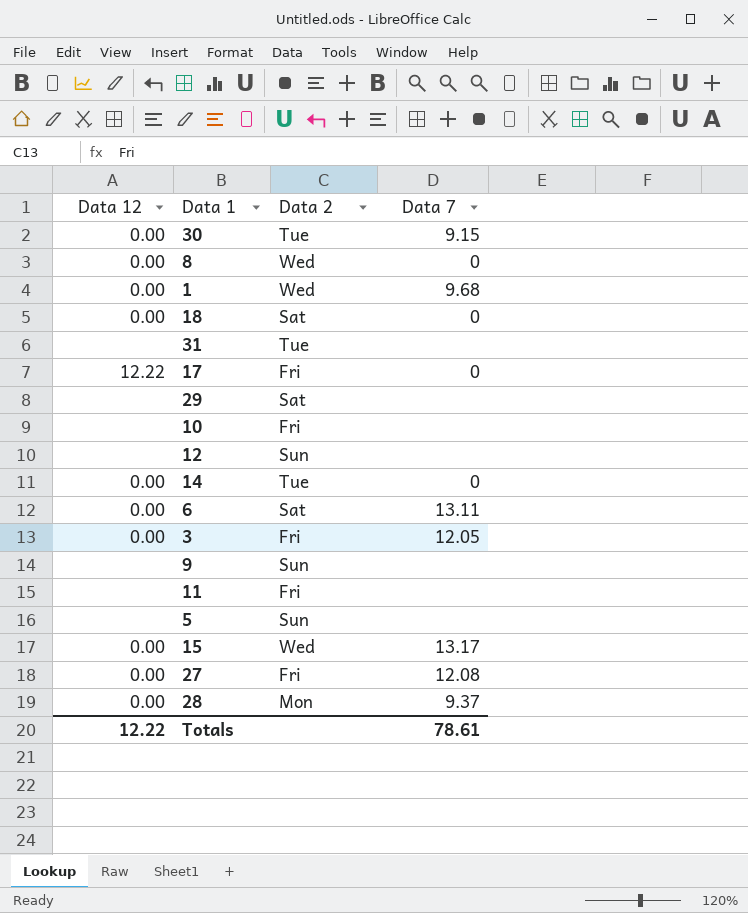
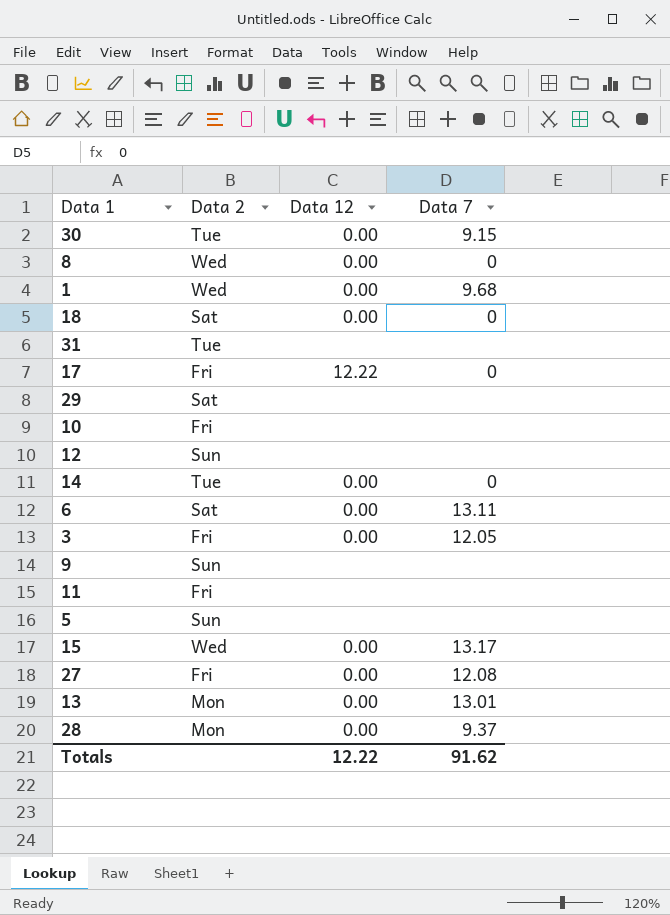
column Data 12 | position: 1 -> 3
row 13: none -> Mon | 0.00 | 13.01
Totals | Data 7: 78.61 -> 91.62

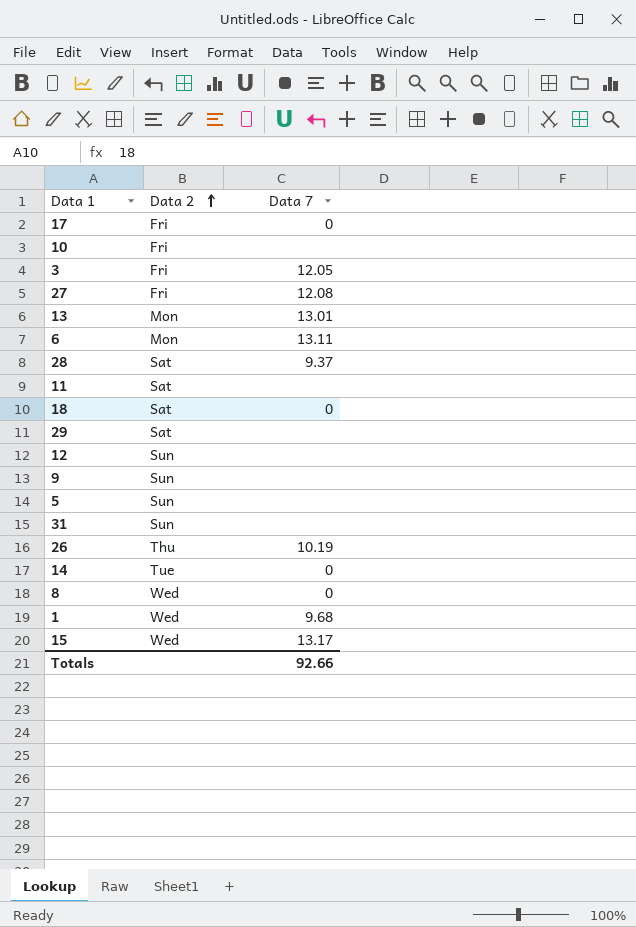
row order: none -> Data 2 ascending
column Data 12 | position: 3 -> none
row 30: Tue | 0.00 | 9.15 -> none
6 | Data 2: Sat -> Mon
28 | Data 2: Mon -> Sat
11 | Data 2: Fri -> Sat
31 | Data 2: Tue -> Sun
row 26: none -> Thu | 10.19
Totals | Data 7: 91.62 -> 92.66

